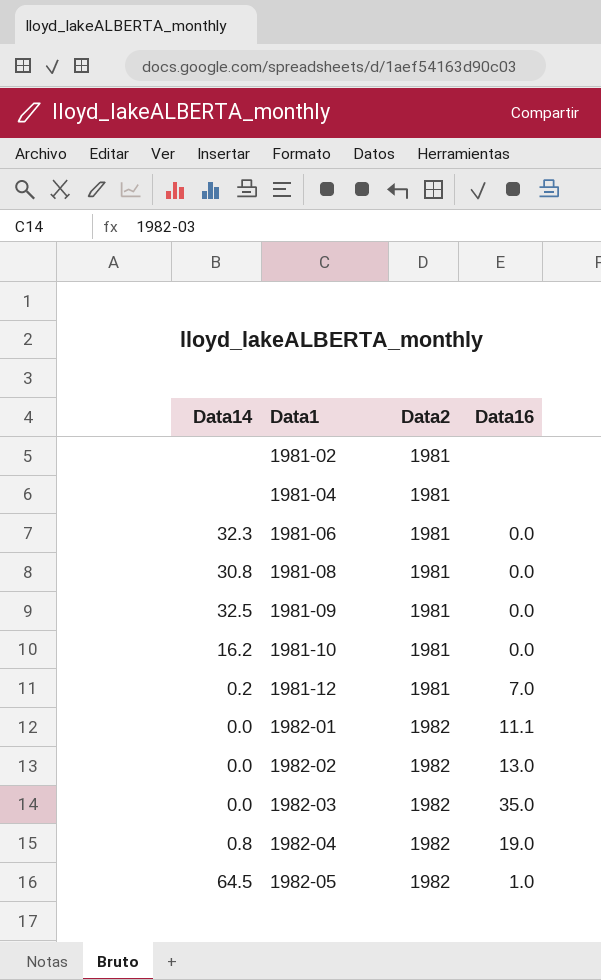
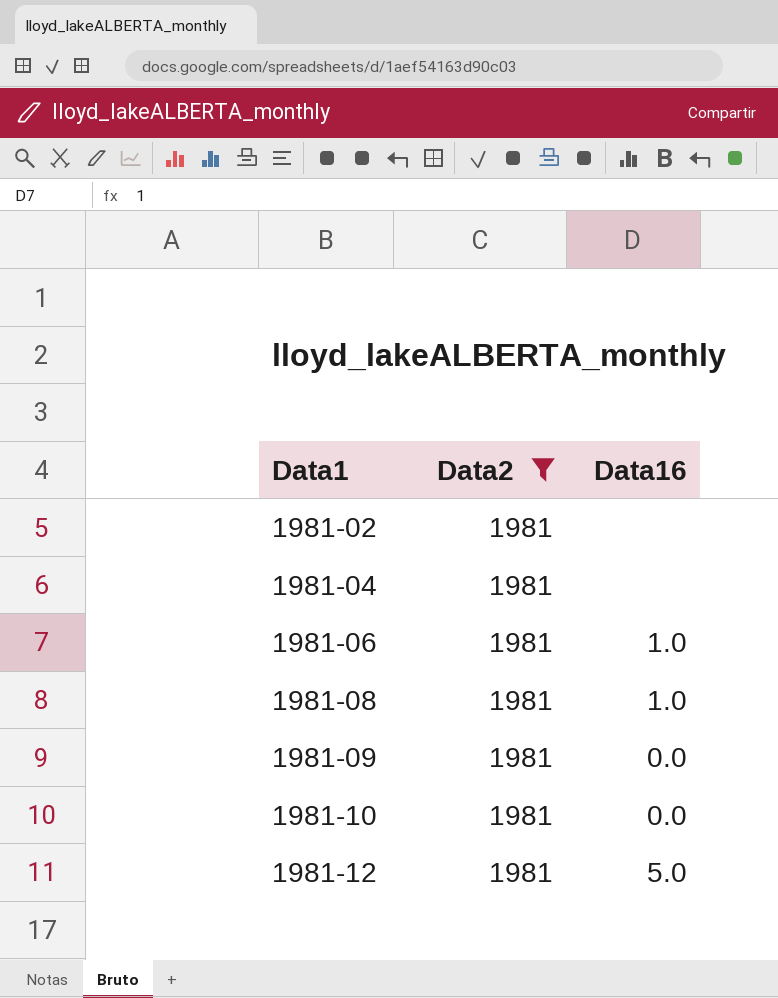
filter: none -> Data2 = 1981
column Data14 | position: 1 -> none
1981-06 | Data16: 0.0 -> 1.0
1981-08 | Data16: 0.0 -> 1.0
1981-12 | Data16: 7.0 -> 5.0

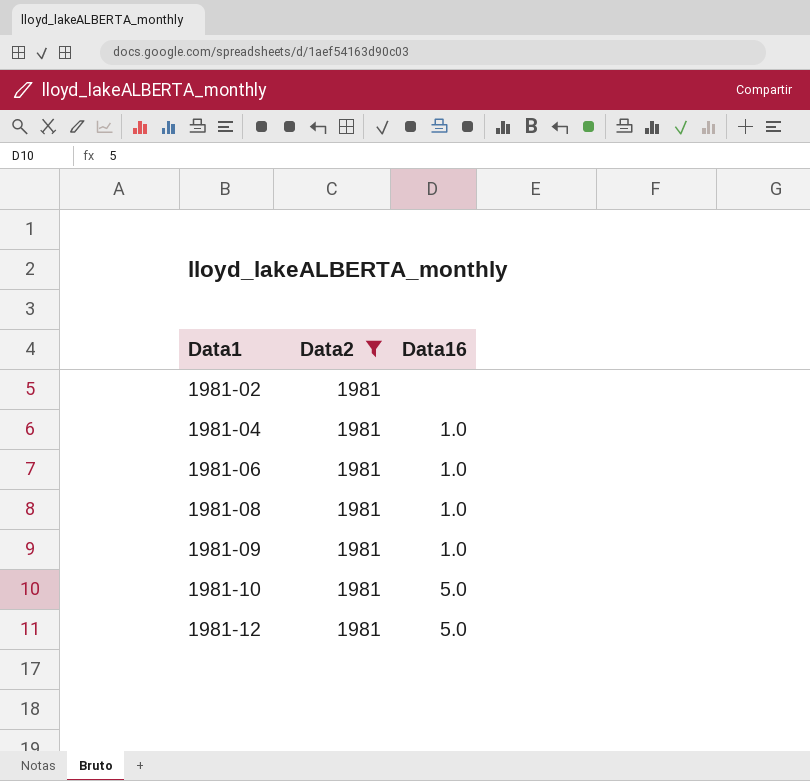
1981-04 | Data16: none -> 1.0
1981-09 | Data16: 0.0 -> 1.0
1981-10 | Data16: 0.0 -> 5.0

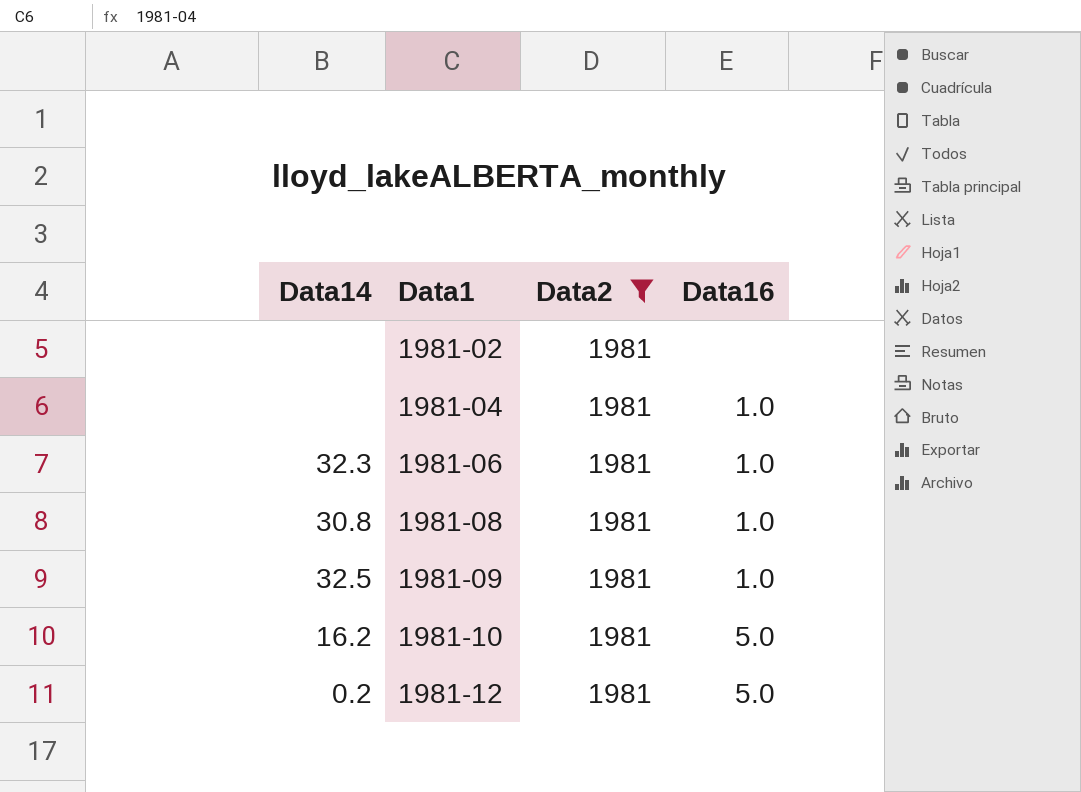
column Data14 | position: none -> 1

